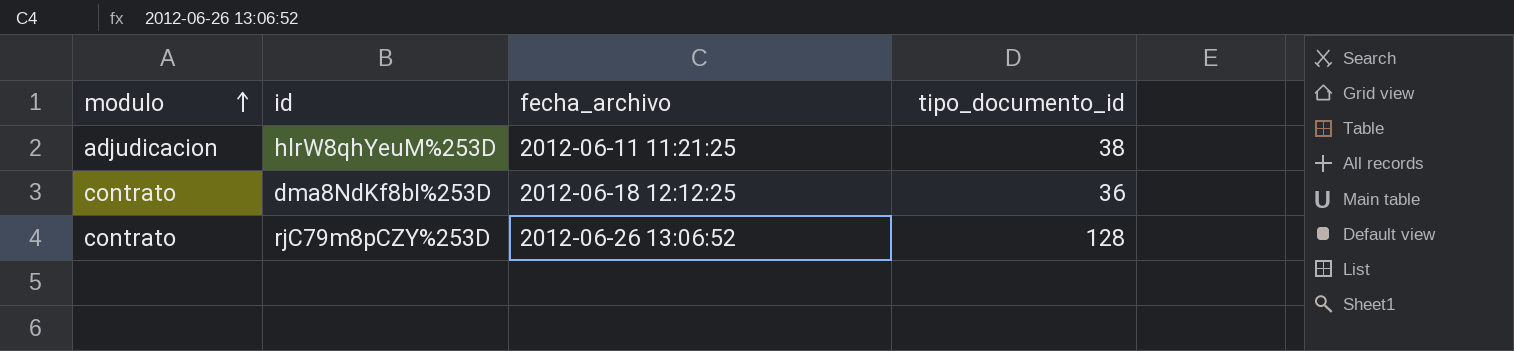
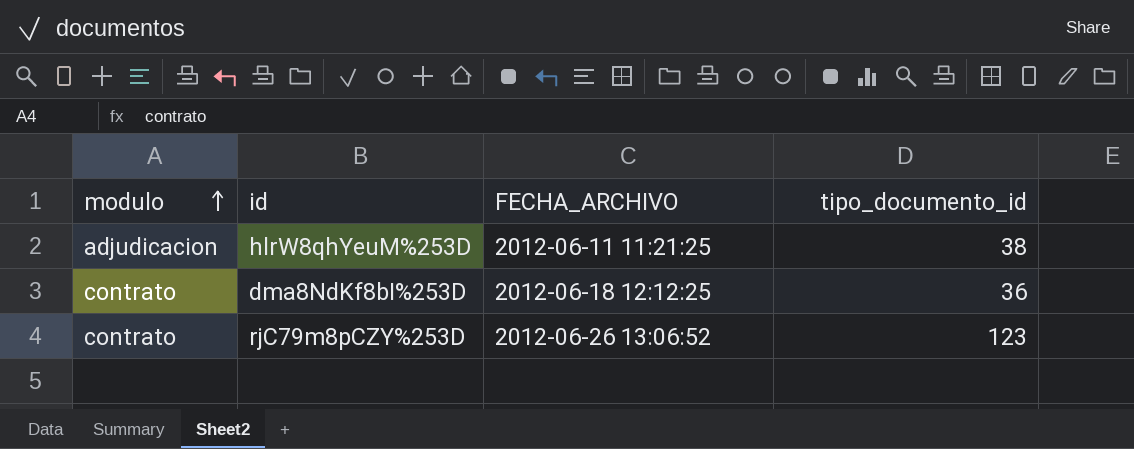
column name: fecha_archivo -> FECHA_ARCHIVO
rjC79m8pCZY%253D | tipo_documento_id: 128 -> 123

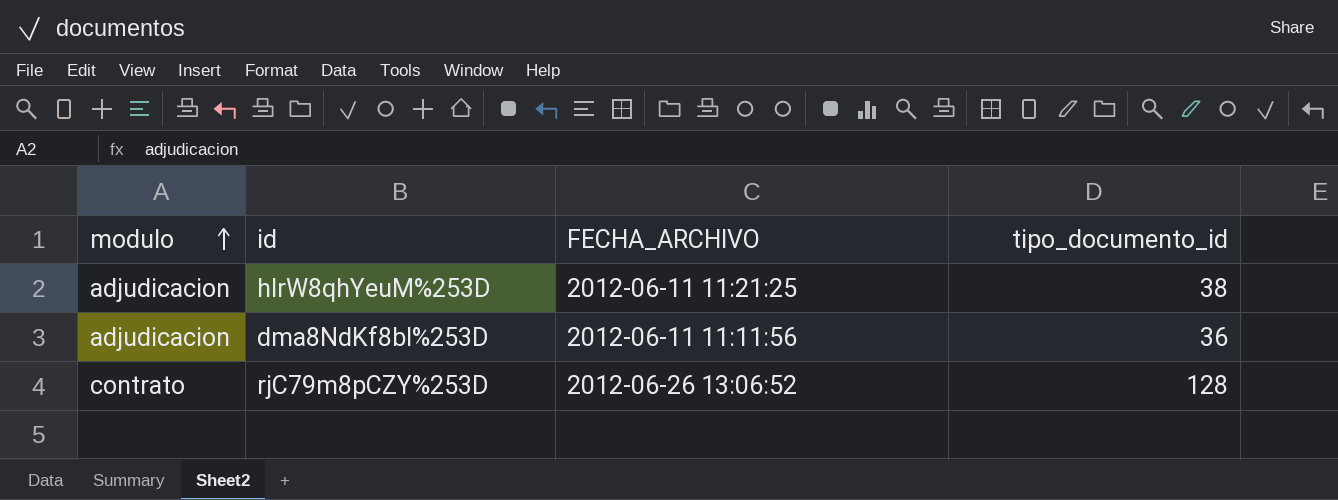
dma8NdKf8bI%253D | modulo: contrato -> adjudicacion
dma8NdKf8bI%253D | FECHA_ARCHIVO: 2012-06-18 12:12:25 -> 2012-06-11 11:11:56
rjC79m8pCZY%253D | tipo_documento_id: 123 -> 128

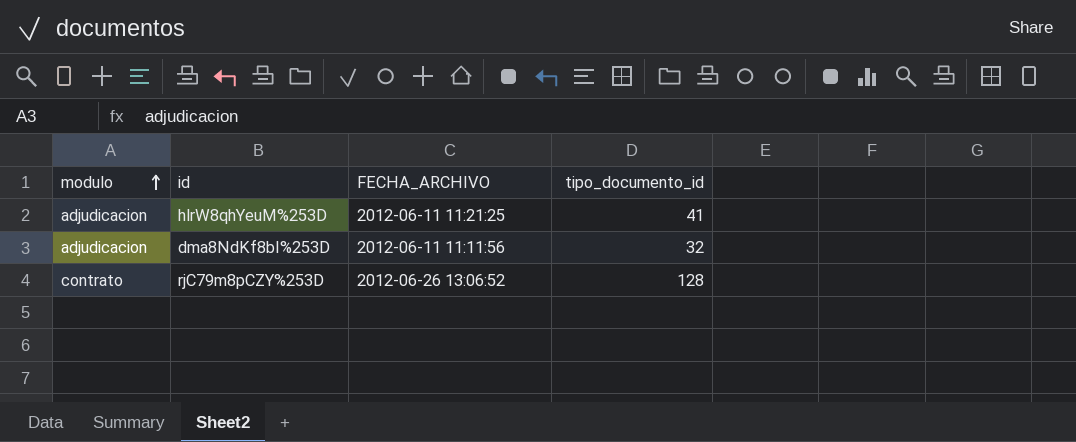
hlrW8qhYeuM%253D | tipo_documento_id: 38 -> 41
dma8NdKf8bI%253D | tipo_documento_id: 36 -> 32

